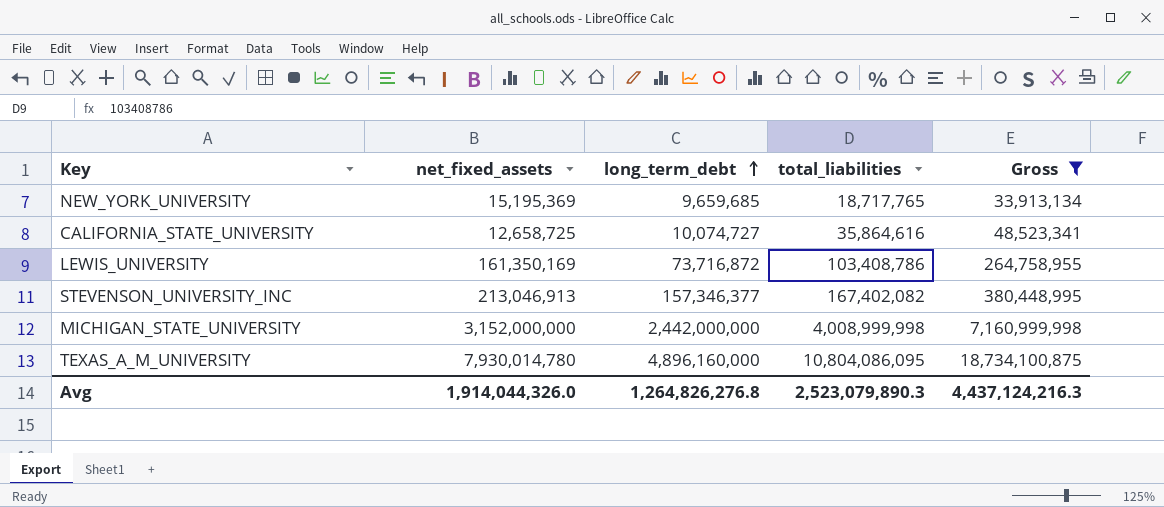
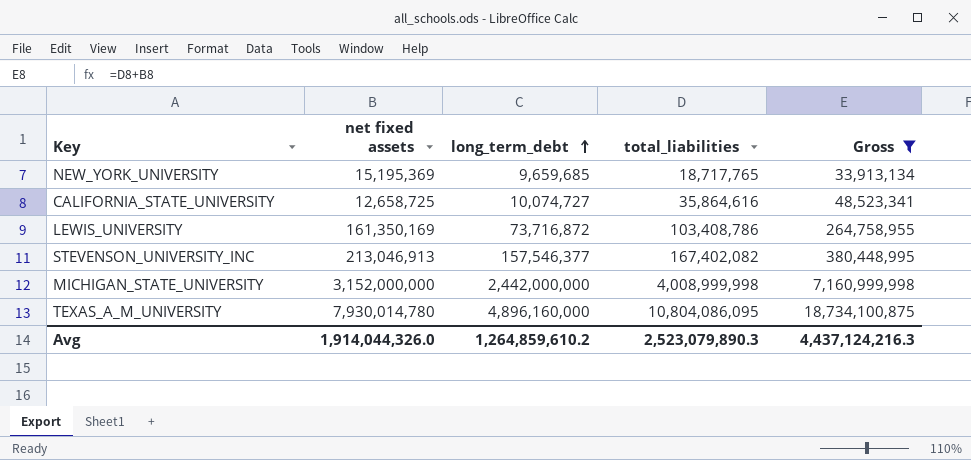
column name: net_fixed_assets -> net fixed assets
STEVENSON_UNIVERSITY_INC | long_term_debt: 157,346,377 -> 157,546,377
Avg | long_term_debt: 1,264,826,276.8 -> 1,264,859,610.2

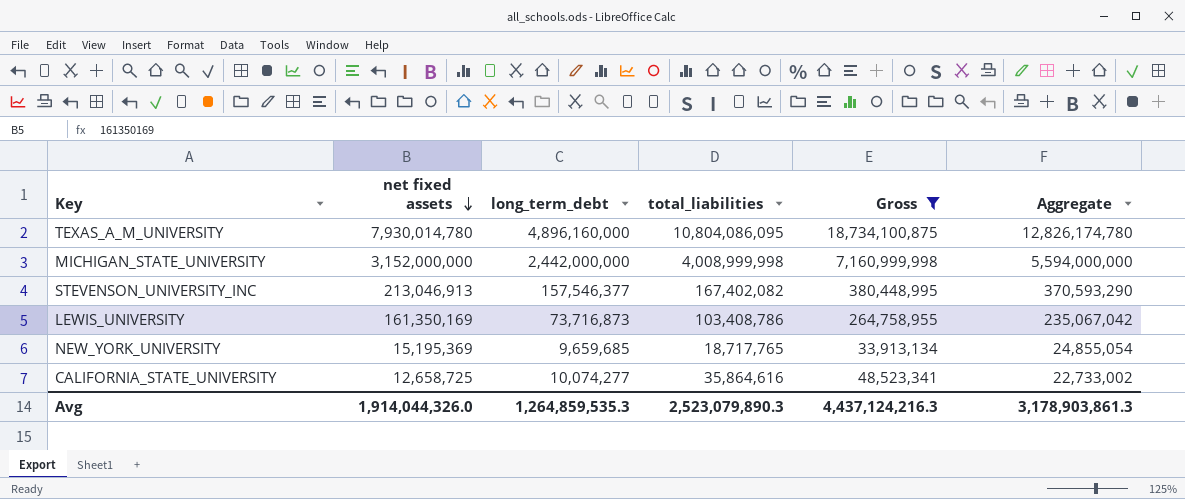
row order: long_term_debt ascending -> net fixed assets descending
column Aggregate | formula: none -> [net fixed assets] + [long_term_debt]
LEWIS_UNIVERSITY | long_term_debt: 73,716,872 -> 73,716,873
CALIFORNIA_STATE_UNIVERSITY | long_term_debt: 10,074,727 -> 10,074,277
Avg | long_term_debt: 1,264,859,610.2 -> 1,264,859,535.3

